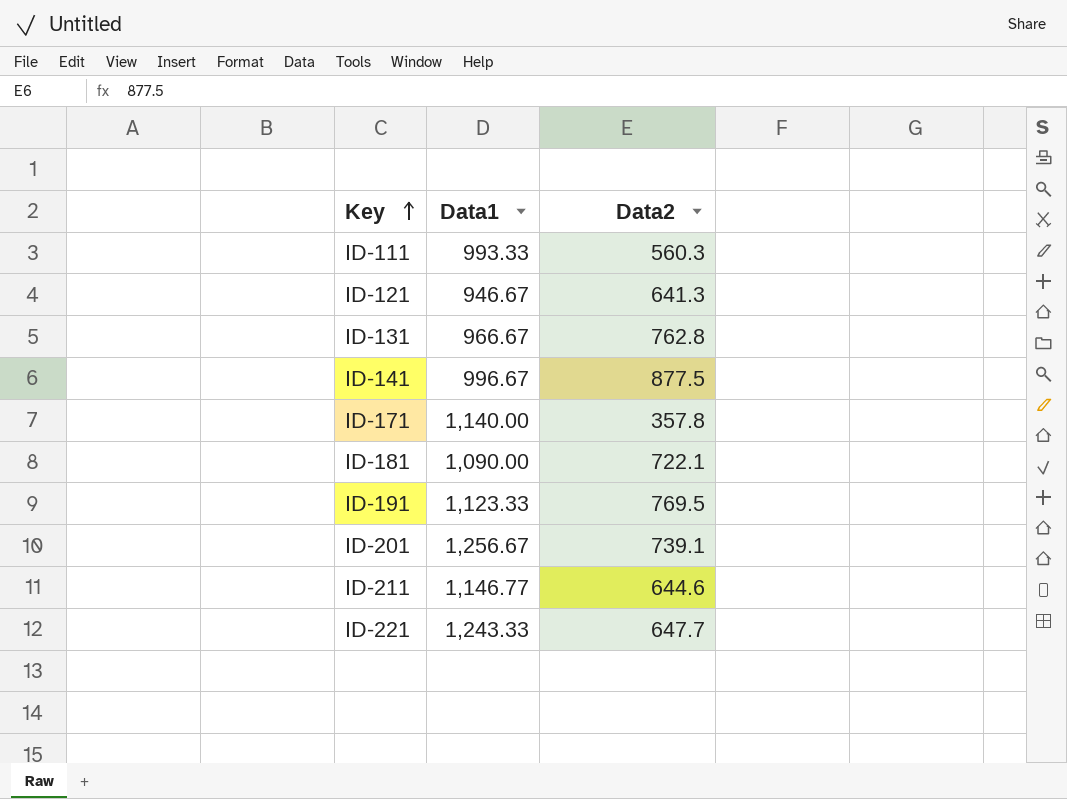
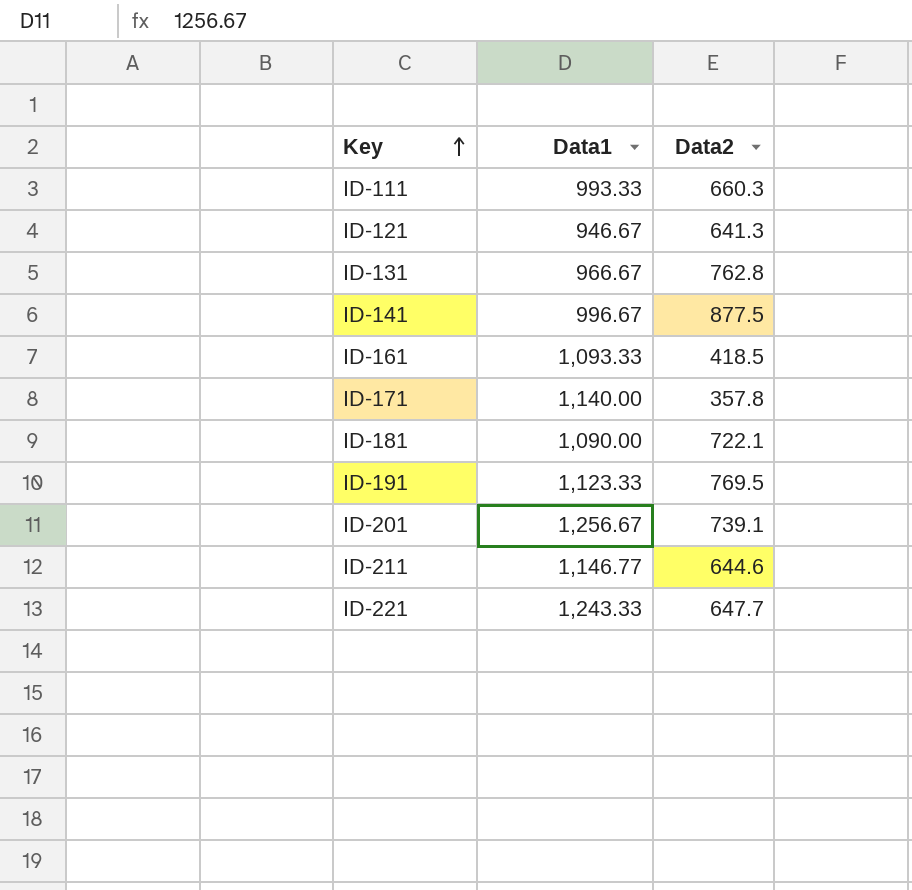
ID-111 | Data2: 560.3 -> 660.3
row ID-161: none -> 1,093.33 | 418.5

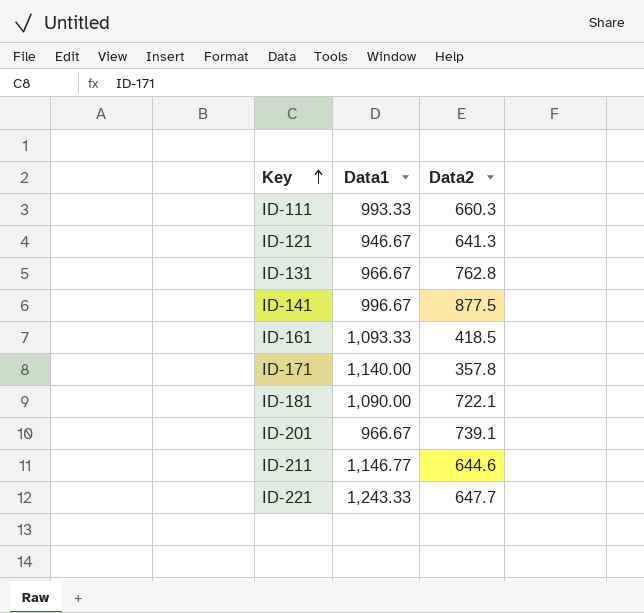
row ID-191: 1,123.33 | 769.5 -> none
ID-201 | Data1: 1,256.67 -> 966.67

